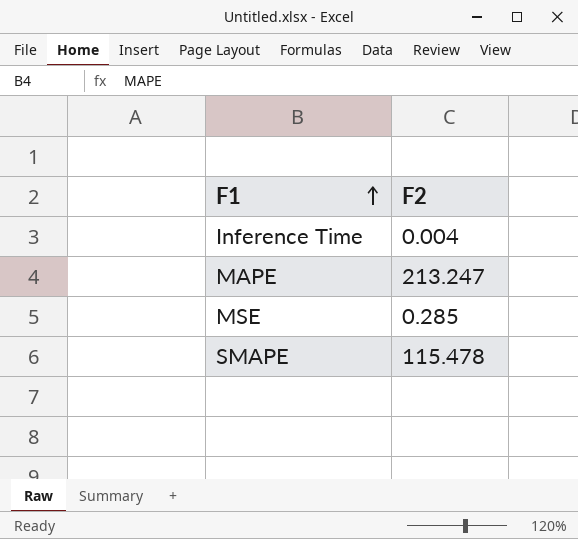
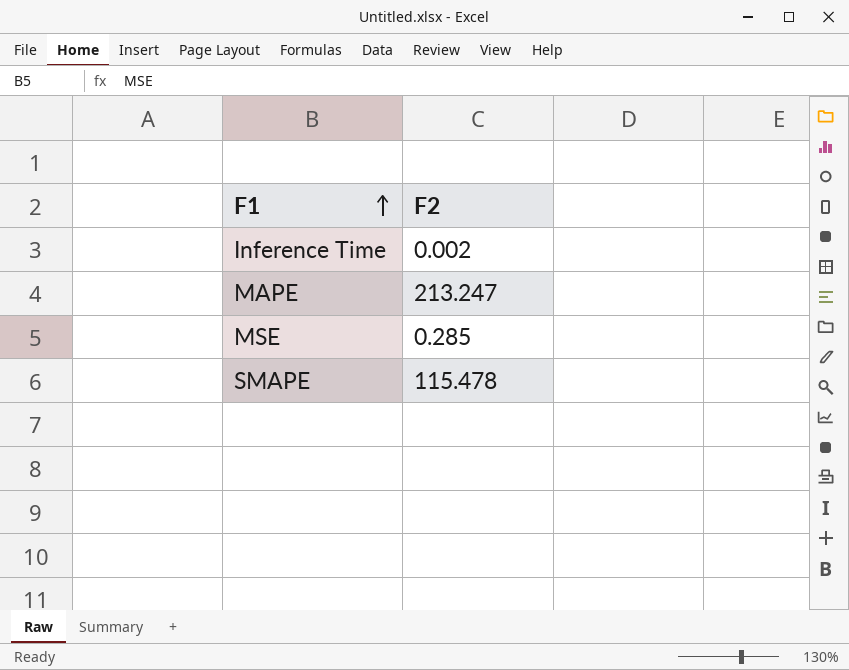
Inference Time | F2: 0.004 -> 0.002

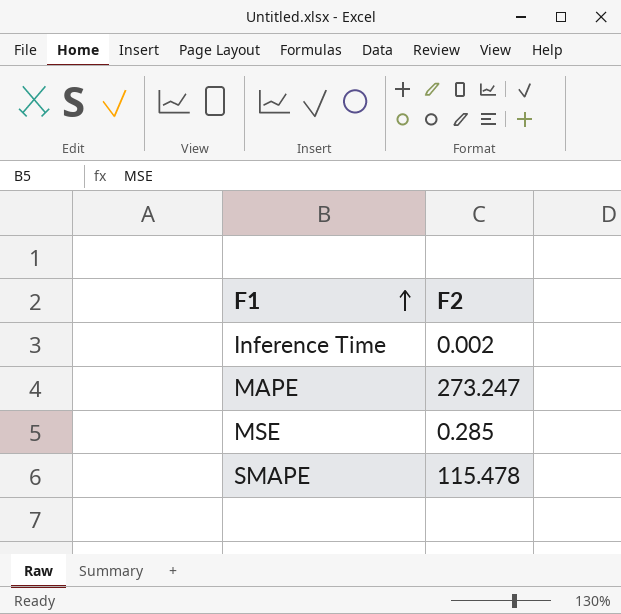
MAPE | F2: 213.247 -> 273.247

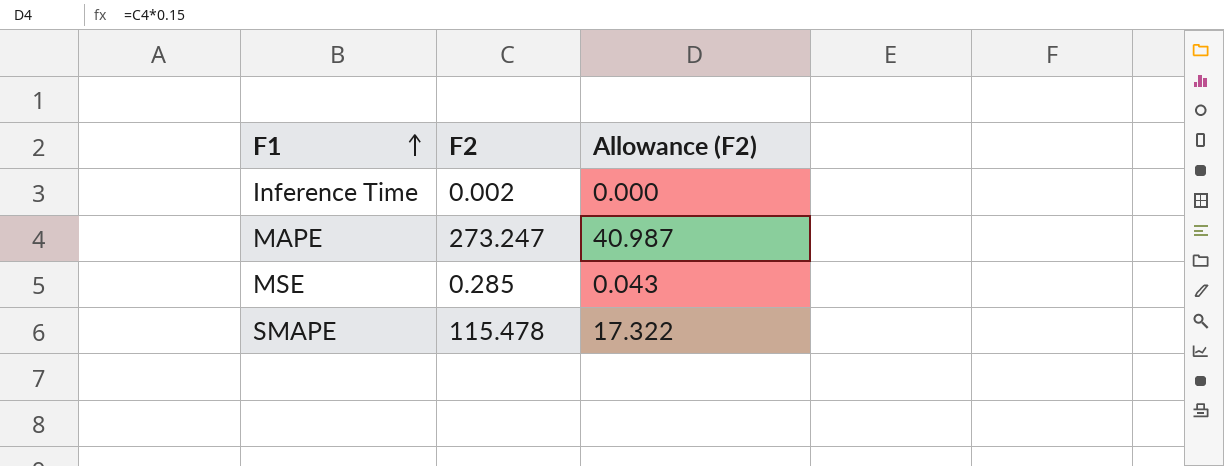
column Allowance (F2) | formula: none -> [F2] * 0.15

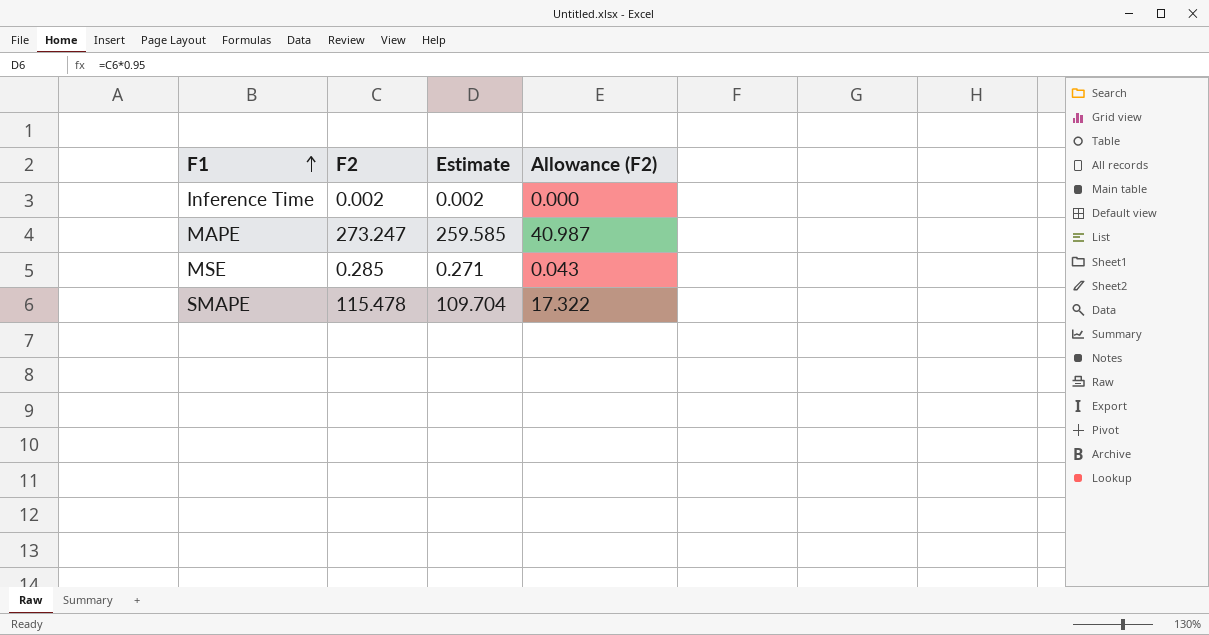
column Estimate | formula: none -> [F2] * 0.95

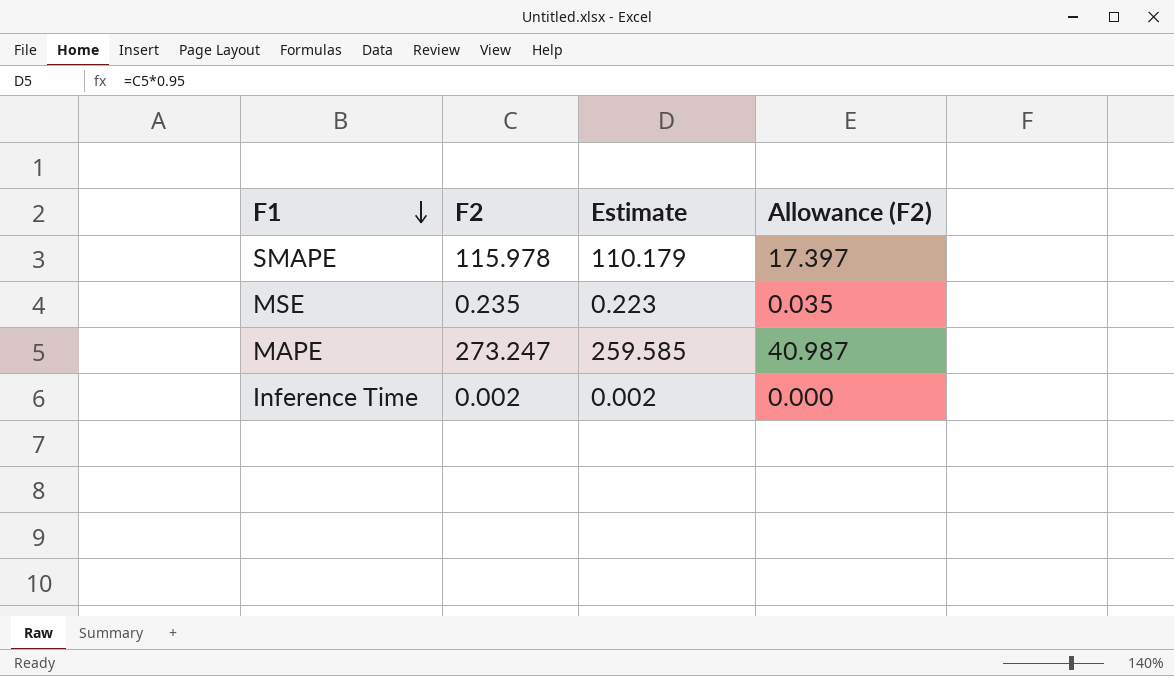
row order: F1 ascending -> F1 descending
SMAPE | F2: 115.478 -> 115.978
SMAPE | Estimate: 109.704 -> 110.179
SMAPE | Allowance (F2): 17.322 -> 17.397
MSE | F2: 0.285 -> 0.235
MSE | Estimate: 0.271 -> 0.223
MSE | Allowance (F2): 0.043 -> 0.035

